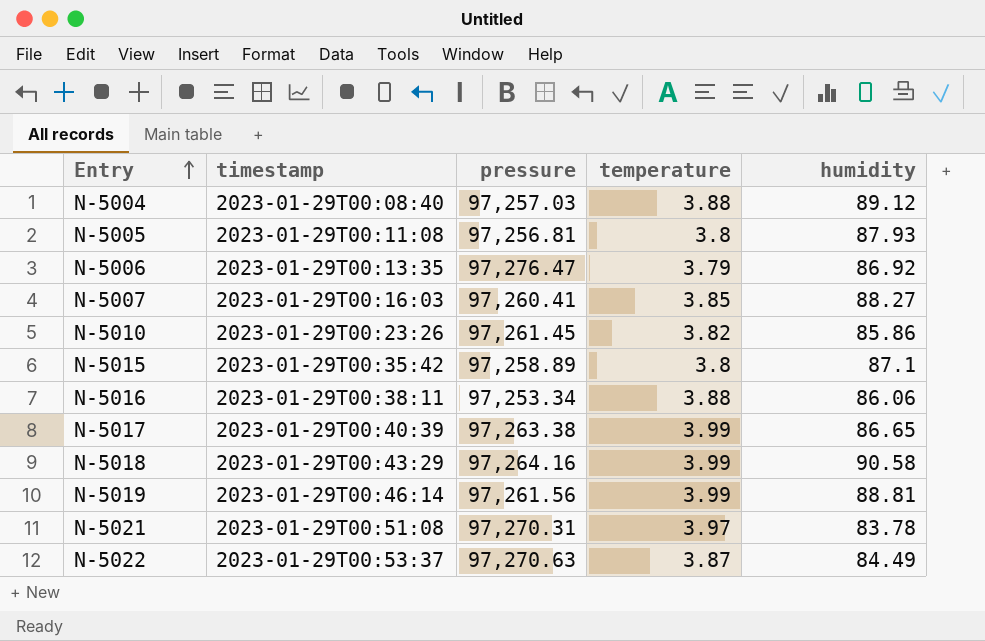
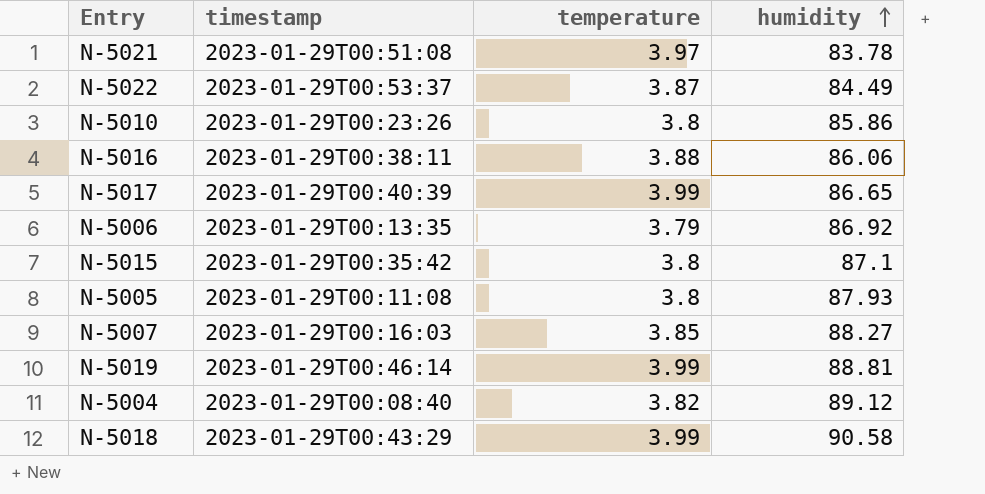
row order: Entry ascending -> humidity ascending
column pressure | position: 3 -> none
N-5010 | temperature: 3.82 -> 3.8
N-5004 | temperature: 3.88 -> 3.82

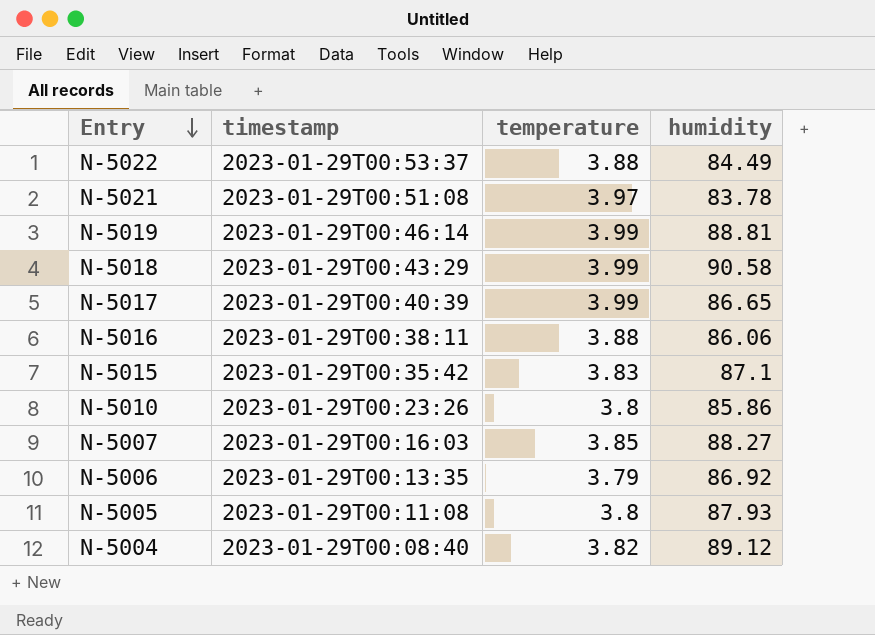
row order: humidity ascending -> Entry descending
N-5022 | temperature: 3.87 -> 3.88
N-5015 | temperature: 3.8 -> 3.83

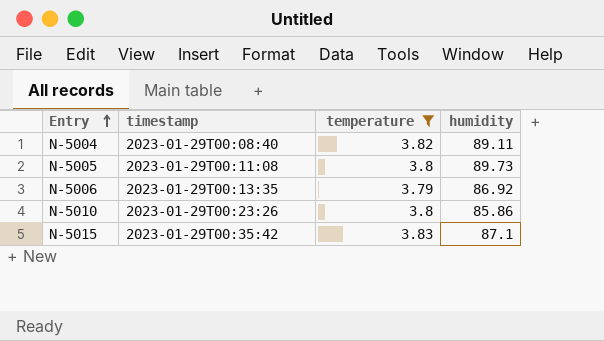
filter: none -> temperature <= 3.83
row order: Entry descending -> Entry ascending
N-5004 | humidity: 89.12 -> 89.11
N-5005 | humidity: 87.93 -> 89.73

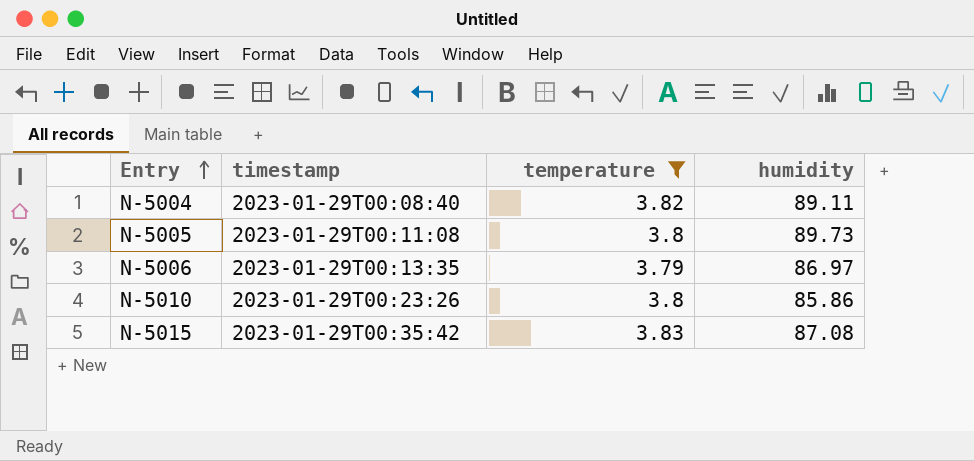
N-5006 | humidity: 86.92 -> 86.97
N-5015 | humidity: 87.1 -> 87.08

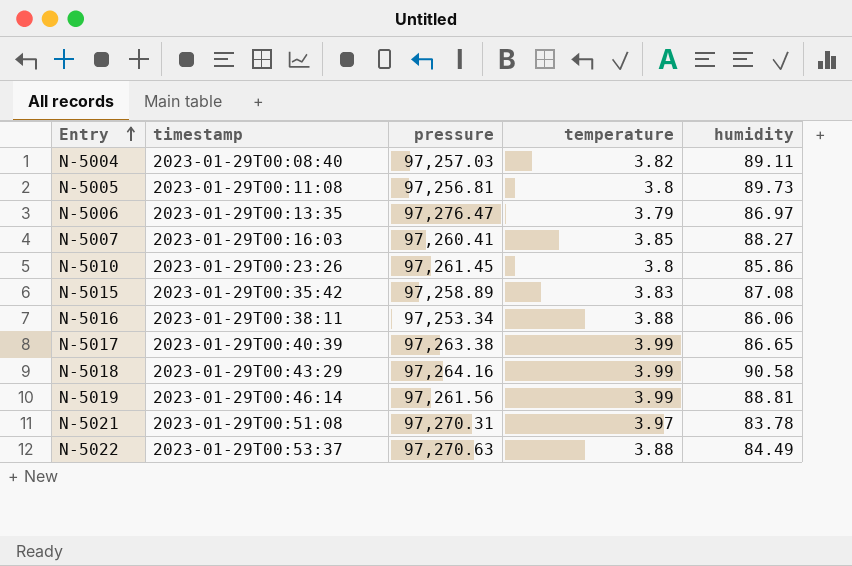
filter: temperature <= 3.83 -> none
column pressure | position: none -> 3

